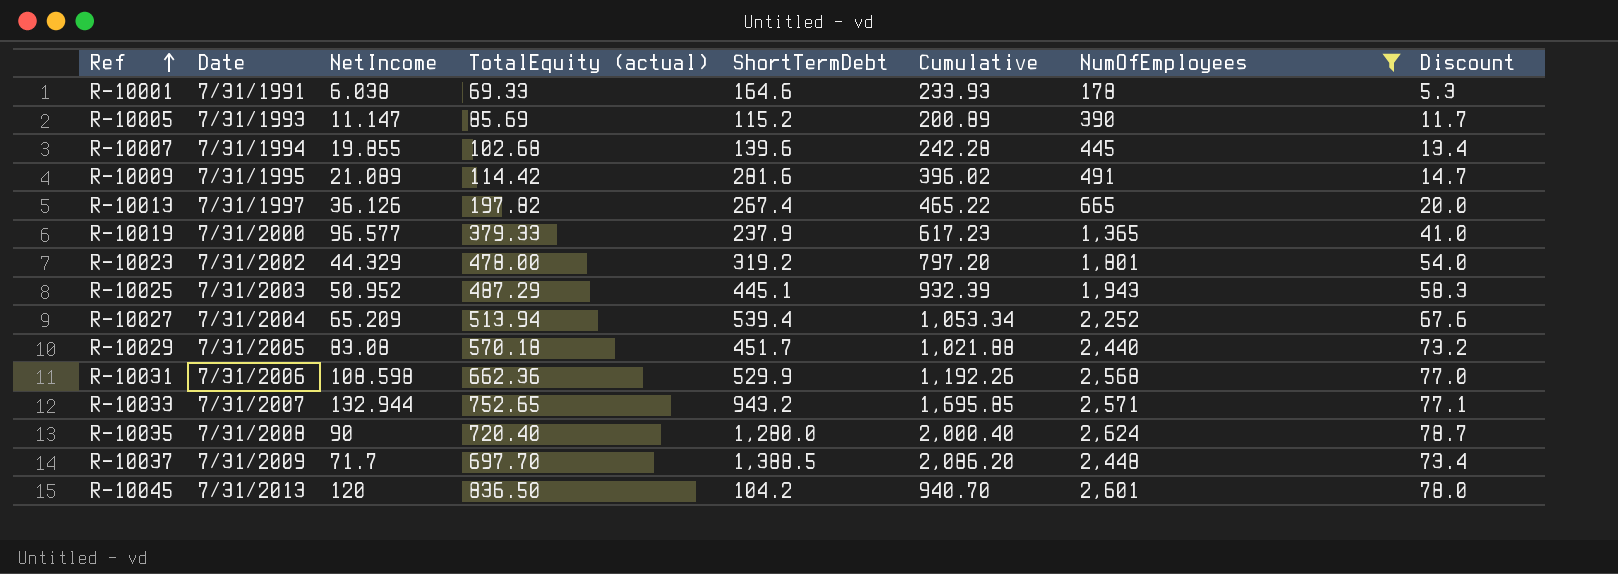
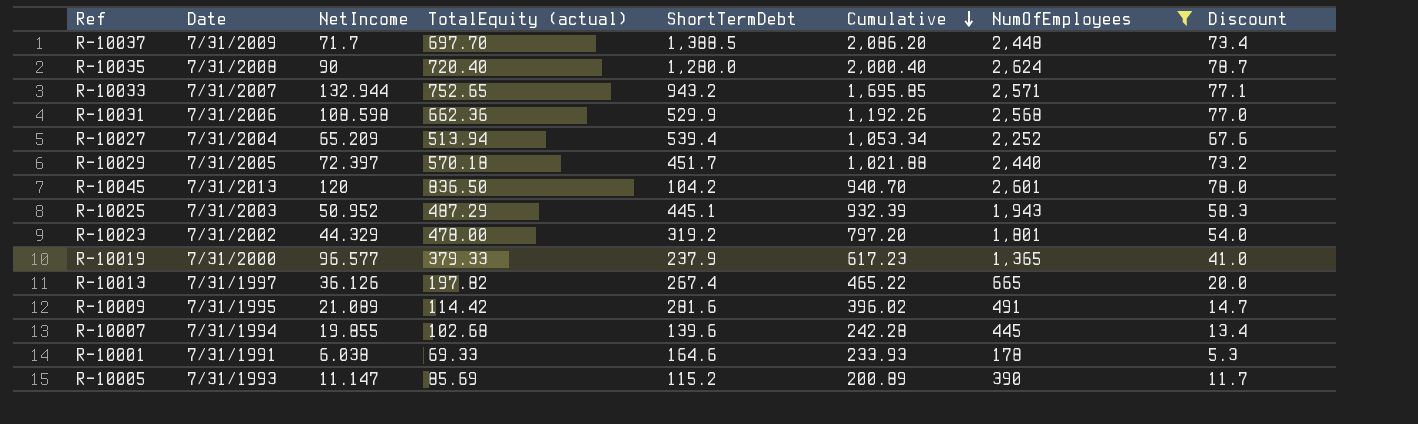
row order: Ref ascending -> Cumulative descending
R-10029 | NetIncome: 83.08 -> 72.397

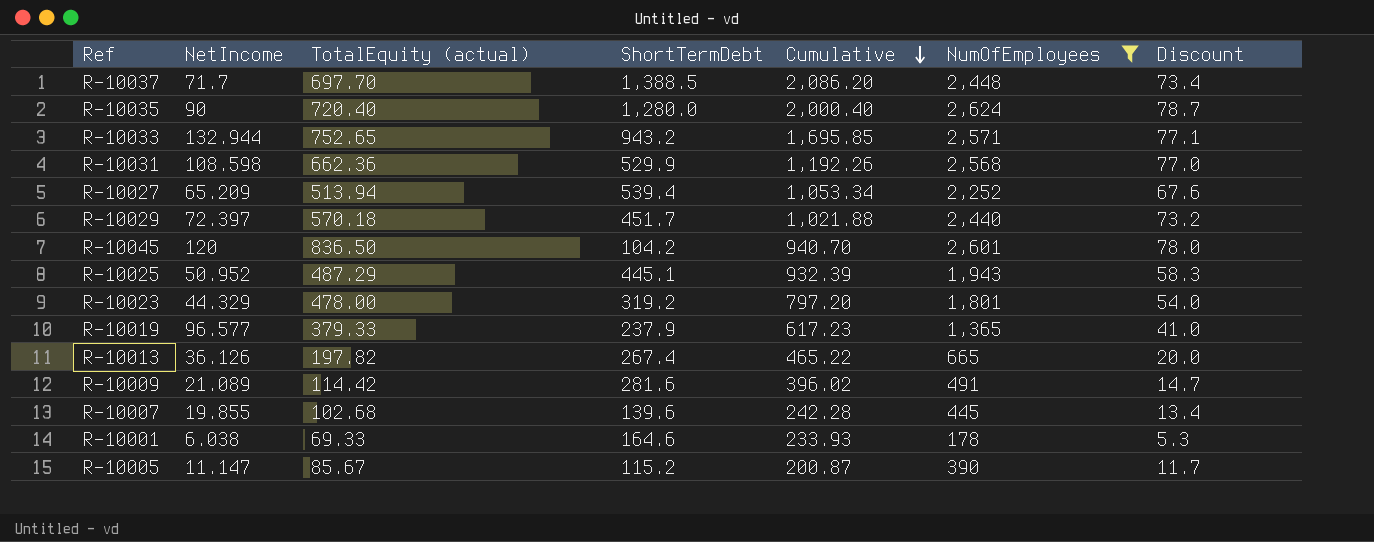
column Date | position: 2 -> none
R-10005 | TotalEquity (actual): 85.69 -> 85.67
R-10005 | Cumulative: 200.89 -> 200.87

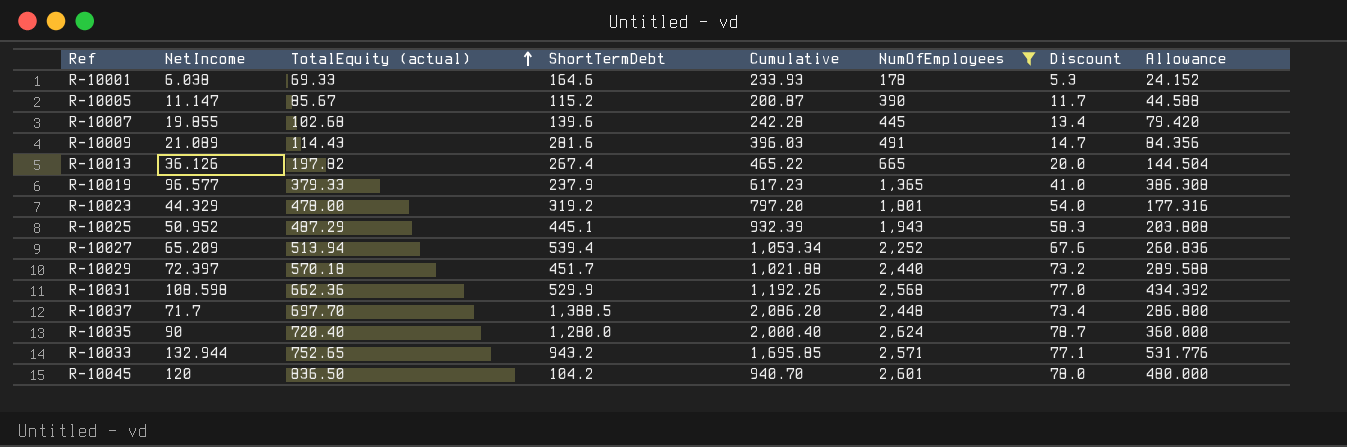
row order: Cumulative descending -> TotalEquity (actual) ascending
column Allowance | formula: none -> [NetIncome] * 4
R-10009 | TotalEquity (actual): 114.42 -> 114.43
R-10009 | Cumulative: 396.02 -> 396.03

